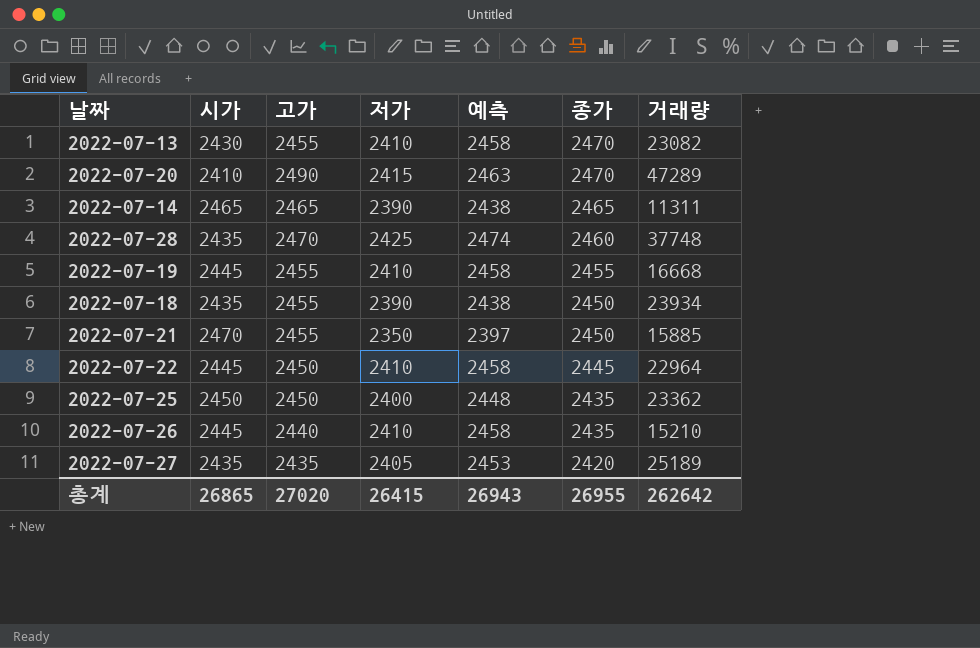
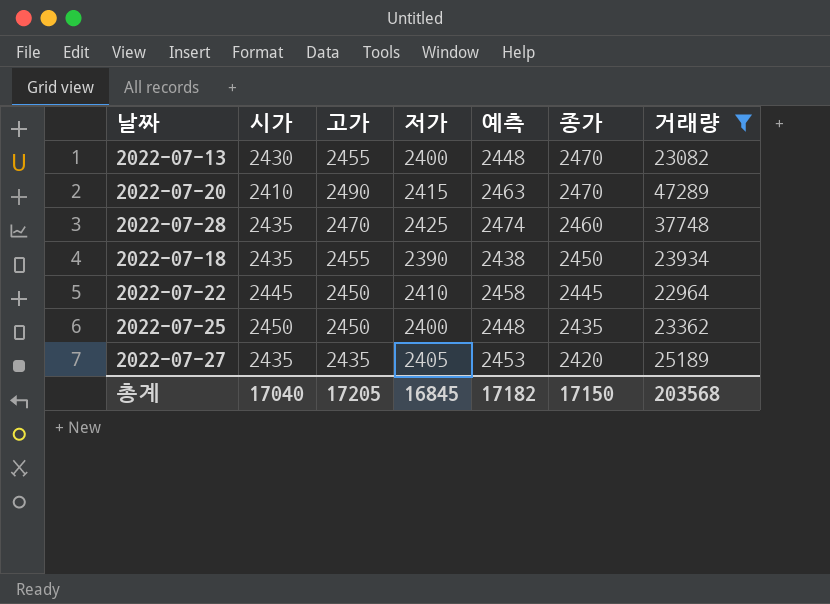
filter: none -> 거래량 >= 22964
2022-07-13 | 저가: 2410 -> 2400
2022-07-13 | 예측: 2458 -> 2448
총계 | 시가: 26865 -> 17040
총계 | 고가: 27020 -> 17205
총계 | 저가: 26415 -> 16845
총계 | 예측: 26943 -> 17182
총계 | 종가: 26955 -> 17150
총계 | 거래량: 262642 -> 203568

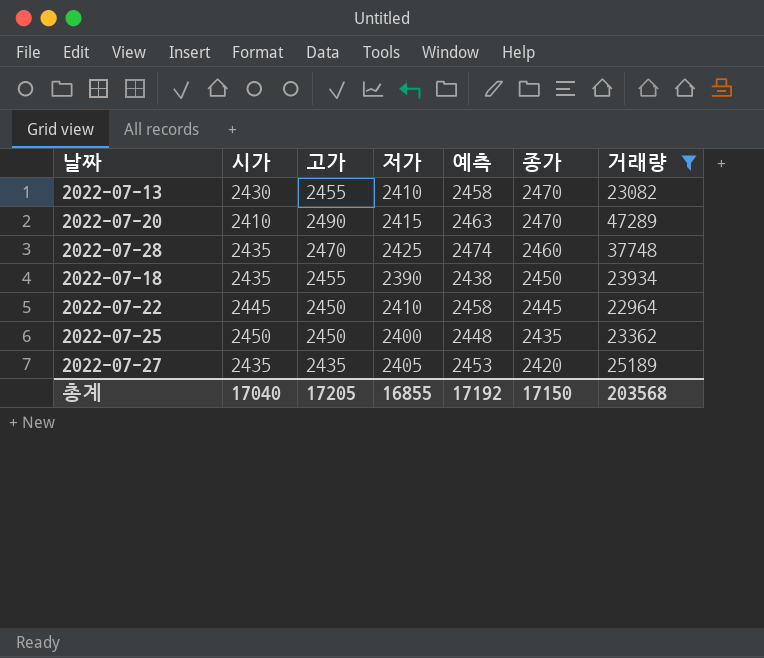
2022-07-13 | 저가: 2400 -> 2410
2022-07-13 | 예측: 2448 -> 2458
총계 | 저가: 16845 -> 16855
총계 | 예측: 17182 -> 17192

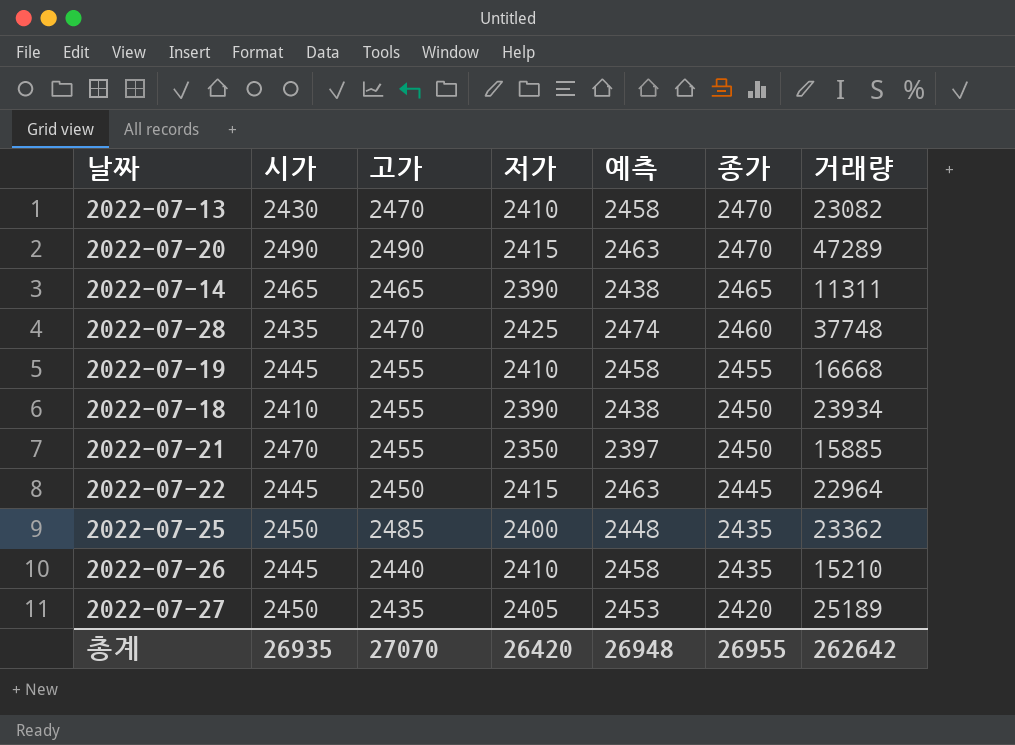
filter: 거래량 >= 22964 -> none
2022-07-13 | 고가: 2455 -> 2470
2022-07-20 | 시가: 2410 -> 2490
2022-07-18 | 시가: 2435 -> 2410
2022-07-22 | 저가: 2410 -> 2415
2022-07-22 | 예측: 2458 -> 2463
2022-07-25 | 고가: 2450 -> 2485
2022-07-27 | 시가: 2435 -> 2450
총계 | 시가: 17040 -> 26935
총계 | 고가: 17205 -> 27070
총계 | 저가: 16855 -> 26420
총계 | 예측: 17192 -> 26948
총계 | 종가: 17150 -> 26955
총계 | 거래량: 203568 -> 262642

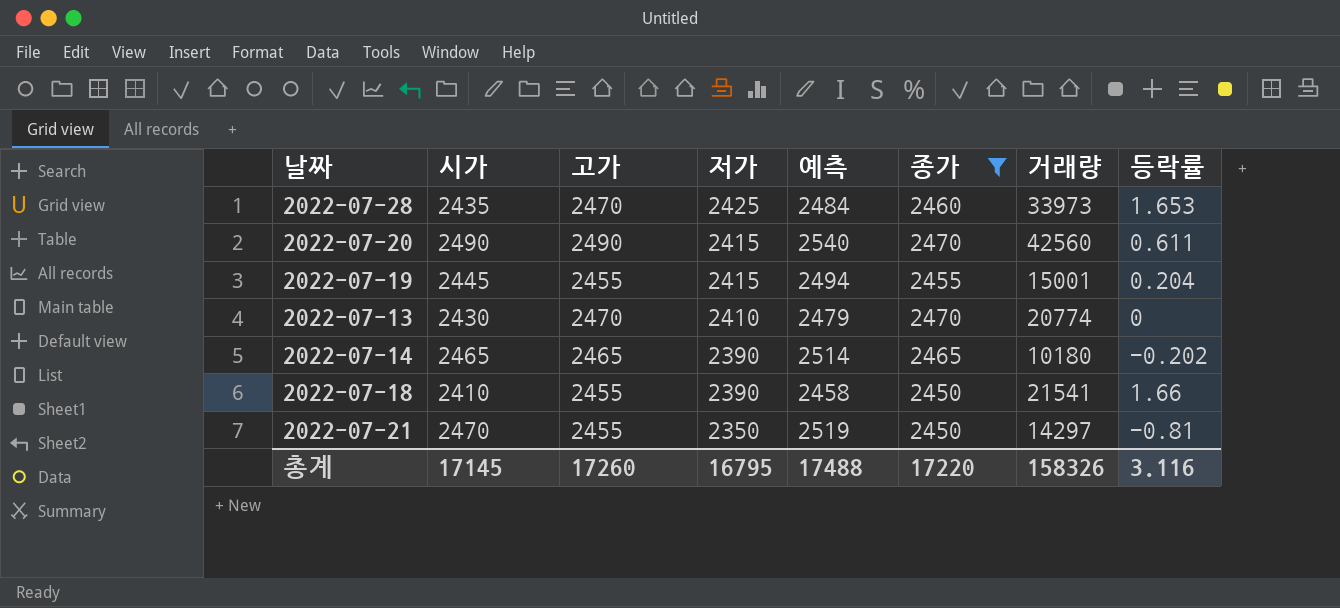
filter: none -> 종가 >= 2450
row order: 종가 descending -> 저가 descending
column 예측 | formula: [저가] * 1.02 -> [시가] * 1.02
column 등락률 | position: none -> 8
2022-07-28 | 거래량: 37748 -> 33973
2022-07-20 | 거래량: 47289 -> 42560
2022-07-19 | 저가: 2410 -> 2415
2022-07-19 | 거래량: 16668 -> 15001
2022-07-13 | 거래량: 23082 -> 20774
2022-07-14 | 거래량: 11311 -> 10180
2022-07-18 | 거래량: 23934 -> 21541
2022-07-21 | 거래량: 15885 -> 14297
총계 | 시가: 26935 -> 17145
총계 | 고가: 27070 -> 17260
총계 | 저가: 26420 -> 16795
총계 | 예측: 26948 -> 17488
총계 | 종가: 26955 -> 17220
총계 | 거래량: 262642 -> 158326

